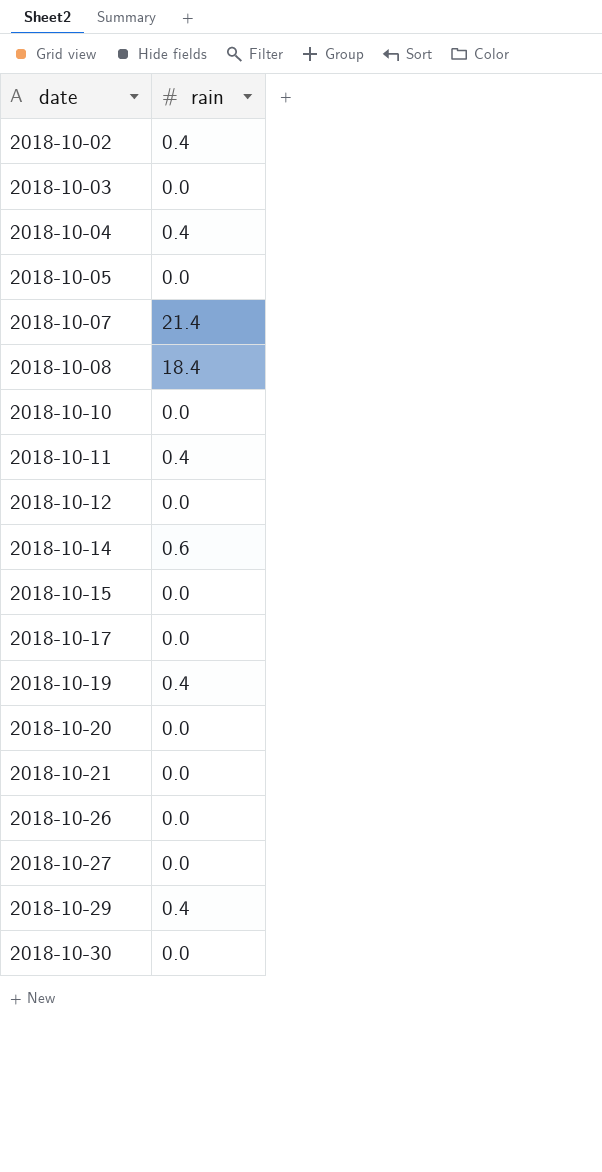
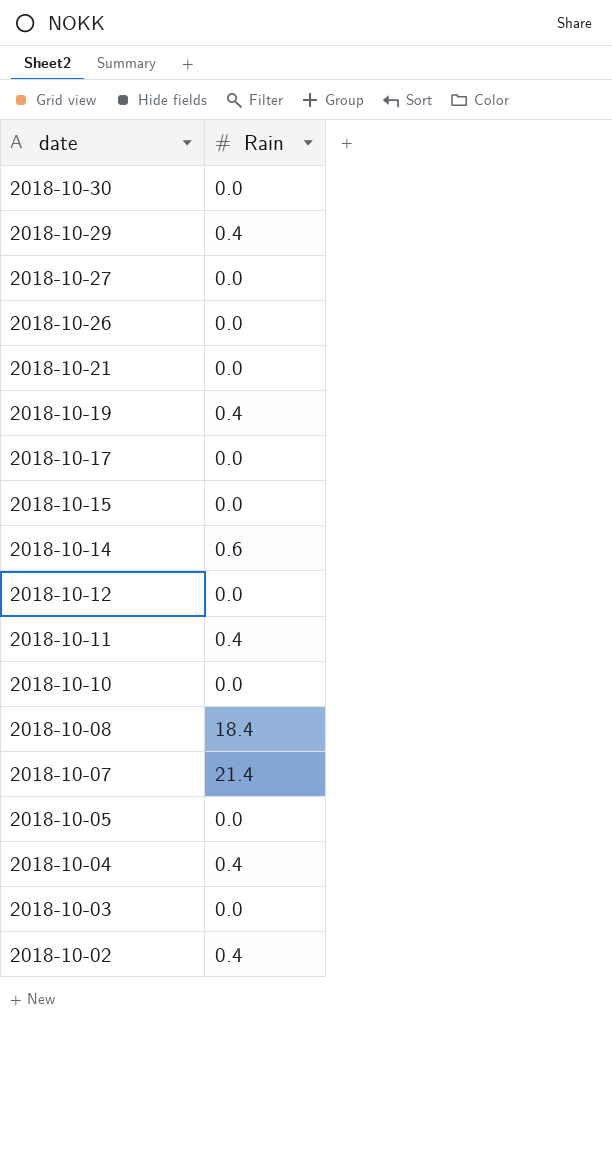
row order: date ascending -> date descending
column name: rain -> Rain
row 2018-10-20: 0.0 -> none

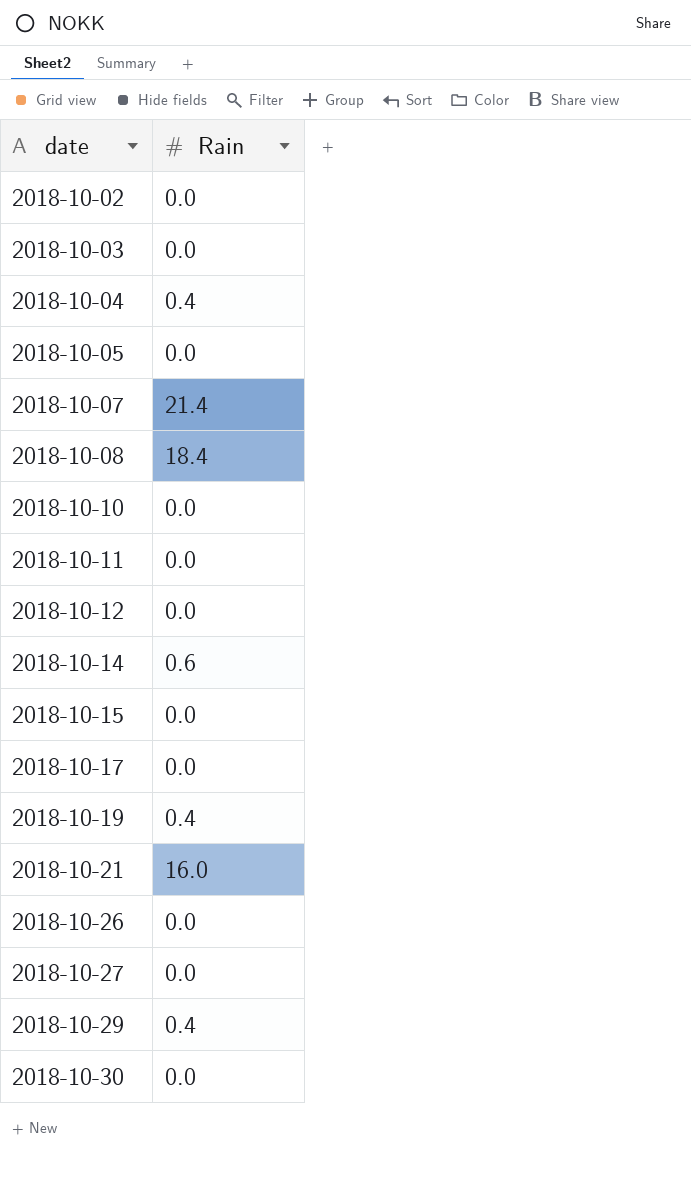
row order: date descending -> date ascending
2018-10-02 | Rain: 0.4 -> 0.0
2018-10-11 | Rain: 0.4 -> 0.0
2018-10-21 | Rain: 0.0 -> 16.0

